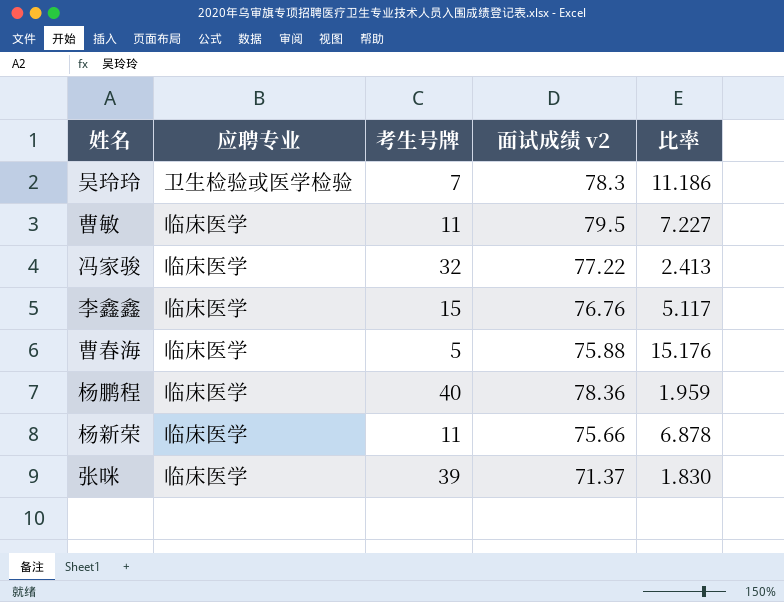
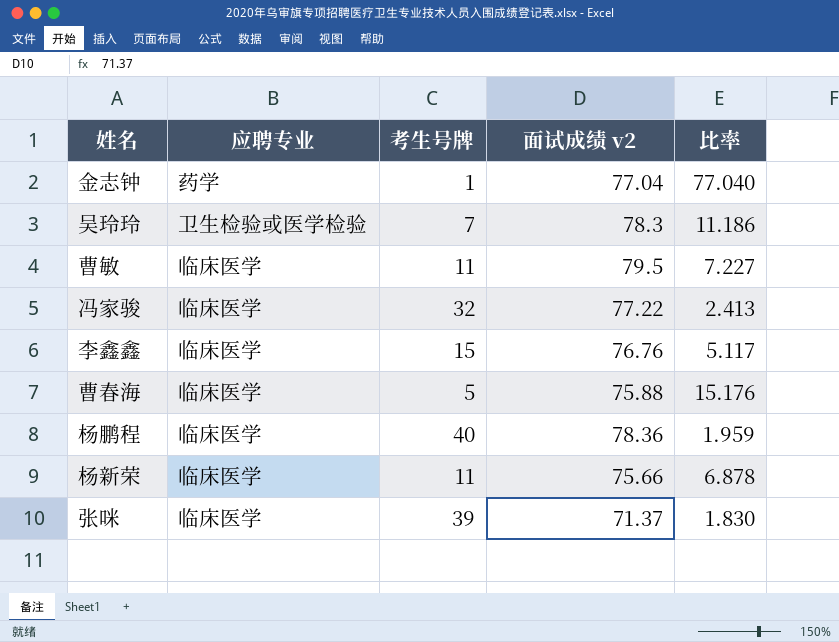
row 金志钟: none -> 药学 | 1 | 77.04 | 77.040

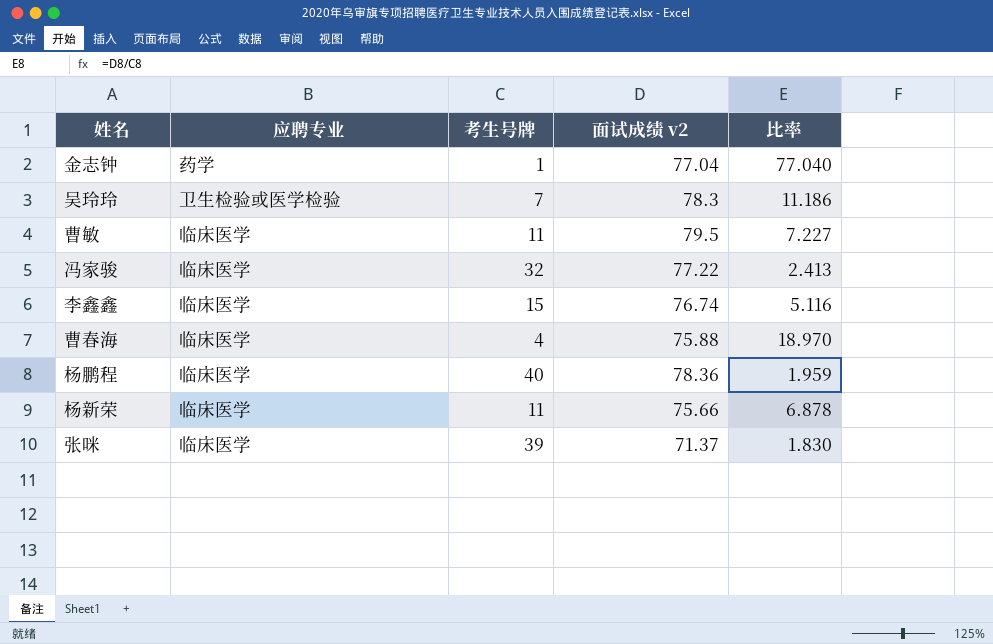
李鑫鑫 | 面试成绩 v2: 76.76 -> 76.74
李鑫鑫 | 比率: 5.117 -> 5.116
曹春海 | 考生号牌: 5 -> 4
曹春海 | 比率: 15.176 -> 18.970

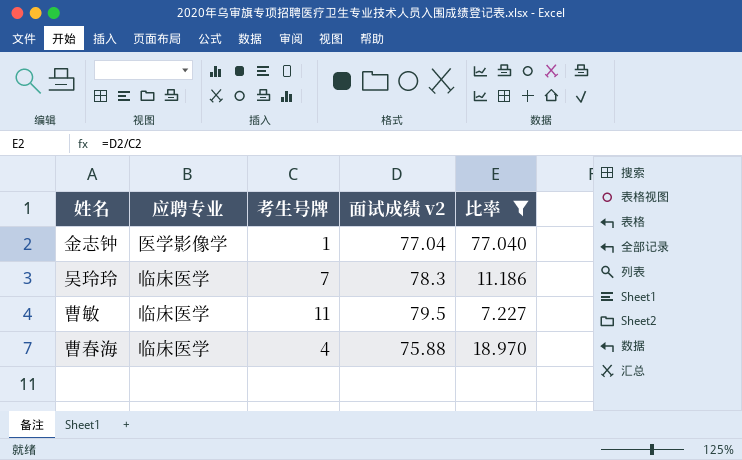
filter: none -> 比率 >= 7.227
金志钟 | 应聘专业: 药学 -> 医学影像学
吴玲玲 | 应聘专业: 卫生检验或医学检验 -> 临床医学

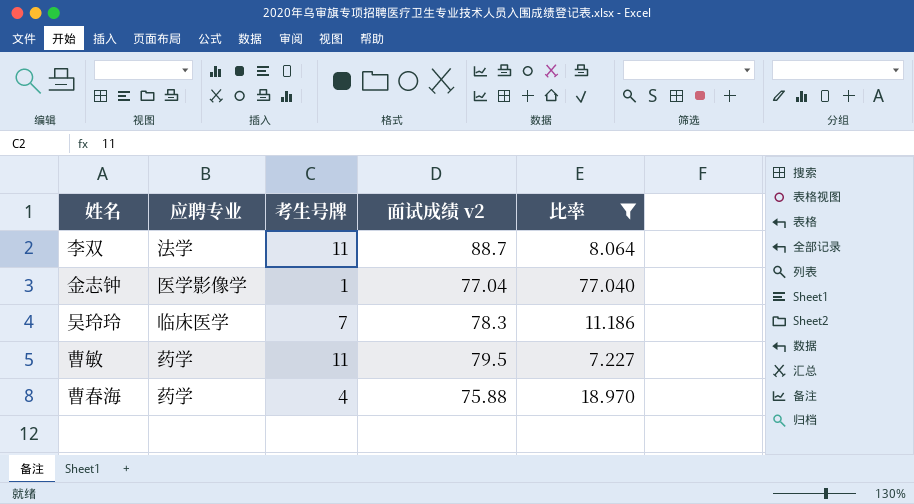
row 李双: none -> 法学 | 11 | 88.7 | 8.064
曹敏 | 应聘专业: 临床医学 -> 药学
曹春海 | 应聘专业: 临床医学 -> 药学

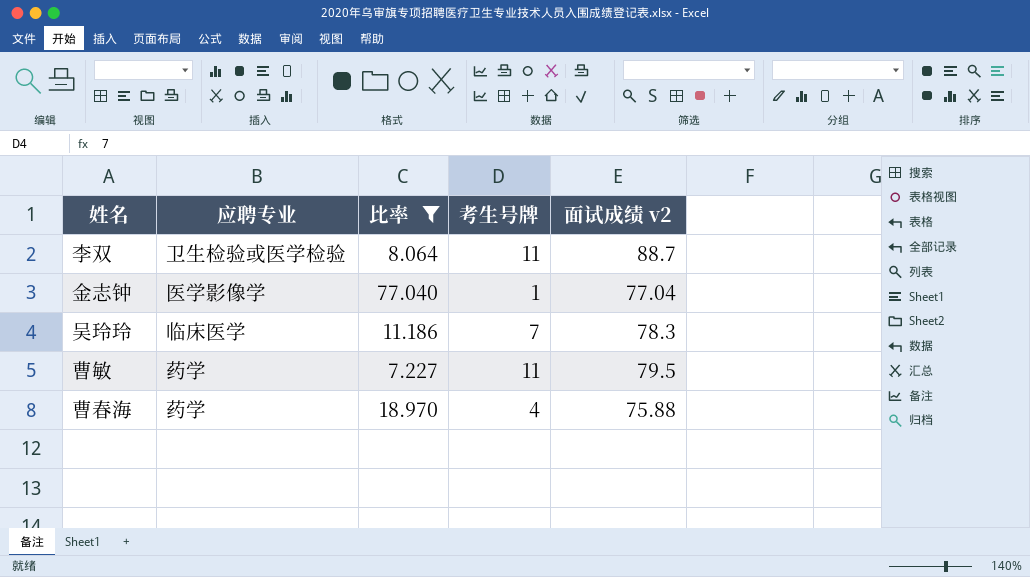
column 比率 | position: 5 -> 3
李双 | 应聘专业: 法学 -> 卫生检验或医学检验

